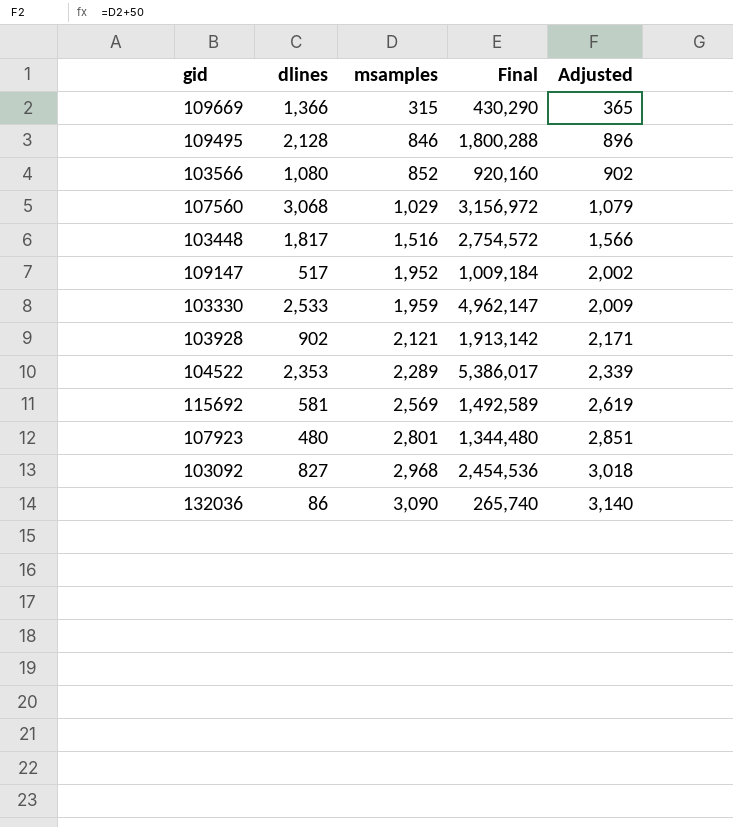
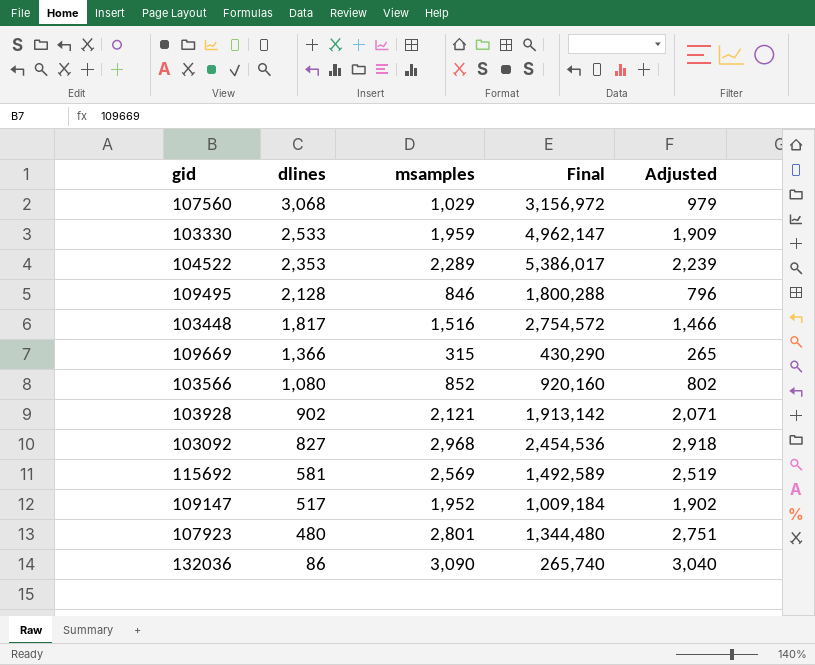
row order: msamples ascending -> dlines descending
column Adjusted | formula: [msamples] + 50 -> [msamples] - 50

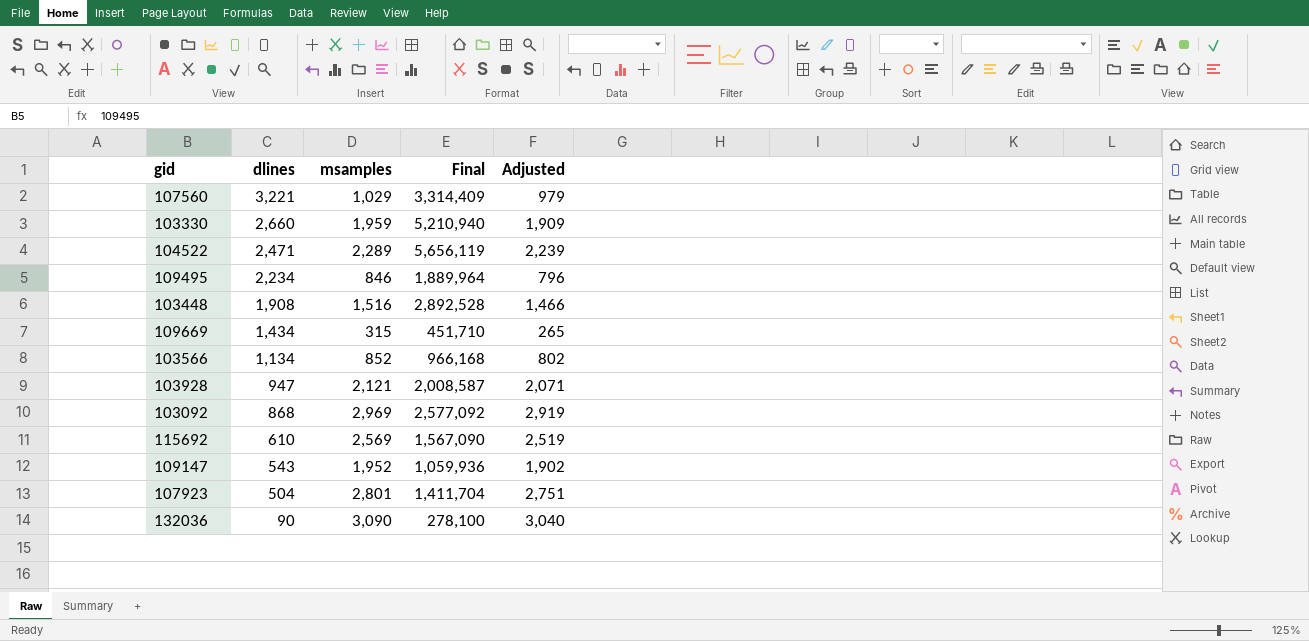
107560 | dlines: 3,068 -> 3,221
107560 | Final: 3,156,972 -> 3,314,409
103330 | dlines: 2,533 -> 2,660
103330 | Final: 4,962,147 -> 5,210,940
104522 | dlines: 2,353 -> 2,471
104522 | Final: 5,386,017 -> 5,656,119
109495 | dlines: 2,128 -> 2,234
109495 | Final: 1,800,288 -> 1,889,964
103448 | dlines: 1,817 -> 1,908
103448 | Final: 2,754,572 -> 2,892,528
109669 | dlines: 1,366 -> 1,434
109669 | Final: 430,290 -> 451,710
103566 | dlines: 1,080 -> 1,134
103566 | Final: 920,160 -> 966,168
103928 | dlines: 902 -> 947
103928 | Final: 1,913,142 -> 2,008,587
103092 | dlines: 827 -> 868
103092 | msamples: 2,968 -> 2,969
103092 | Final: 2,454,536 -> 2,577,092
103092 | Adjusted: 2,918 -> 2,919
115692 | dlines: 581 -> 610
115692 | Final: 1,492,589 -> 1,567,090
109147 | dlines: 517 -> 543
109147 | Final: 1,009,184 -> 1,059,936
107923 | dlines: 480 -> 504
107923 | Final: 1,344,480 -> 1,411,704
132036 | dlines: 86 -> 90
132036 | Final: 265,740 -> 278,100

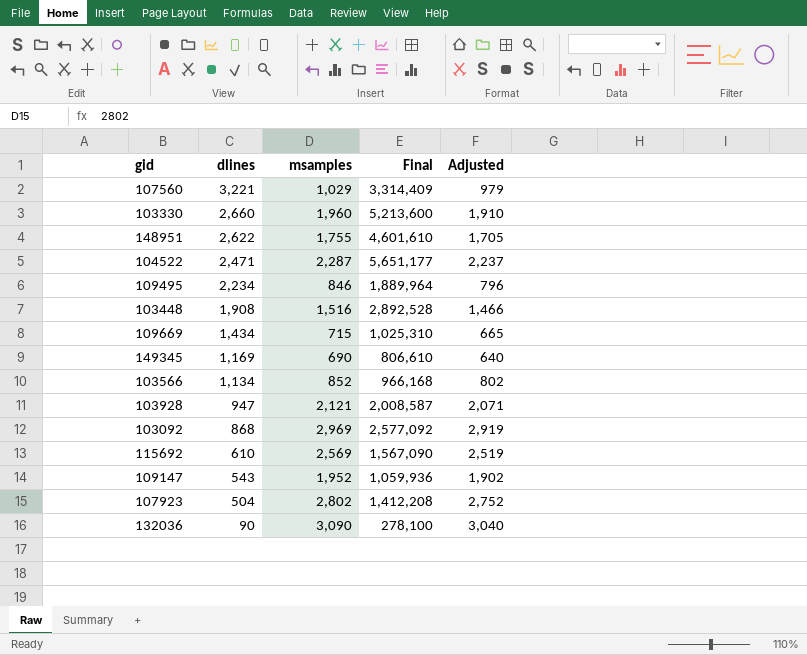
103330 | msamples: 1,959 -> 1,960
103330 | Final: 5,210,940 -> 5,213,600
103330 | Adjusted: 1,909 -> 1,910
row 148951: none -> 2,622 | 1,755 | 4,601,610 | 1,705
104522 | msamples: 2,289 -> 2,287
104522 | Final: 5,656,119 -> 5,651,177
104522 | Adjusted: 2,239 -> 2,237
109669 | msamples: 315 -> 715
109669 | Final: 451,710 -> 1,025,310
109669 | Adjusted: 265 -> 665
row 149345: none -> 1,169 | 690 | 806,610 | 640
107923 | msamples: 2,801 -> 2,802
107923 | Final: 1,411,704 -> 1,412,208
107923 | Adjusted: 2,751 -> 2,752

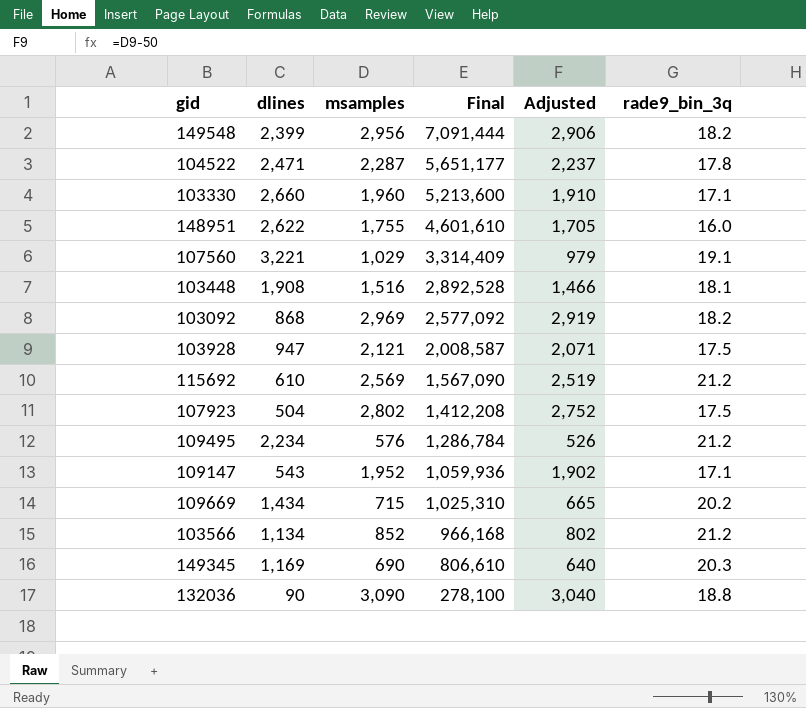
row order: dlines descending -> Final descending
column rade9_bin_3q | position: none -> 6
row 149548: none -> 2,399 | 2,956 | 7,091,444 | 2,906 | 18.2
109495 | msamples: 846 -> 576
109495 | Final: 1,889,964 -> 1,286,784
109495 | Adjusted: 796 -> 526

